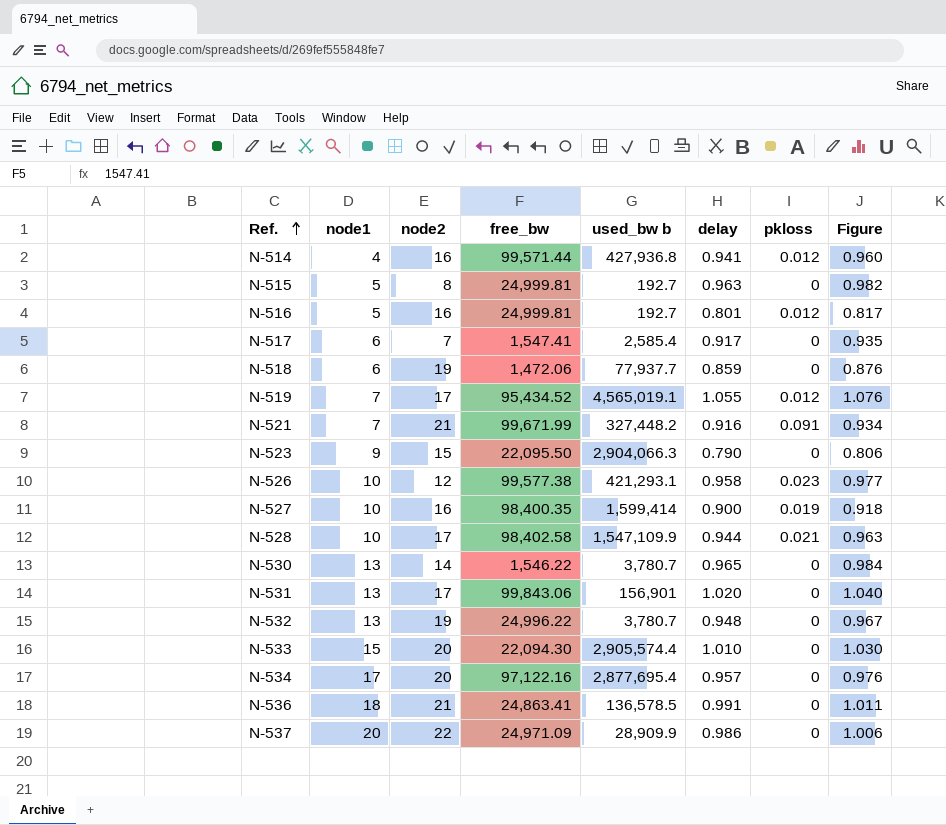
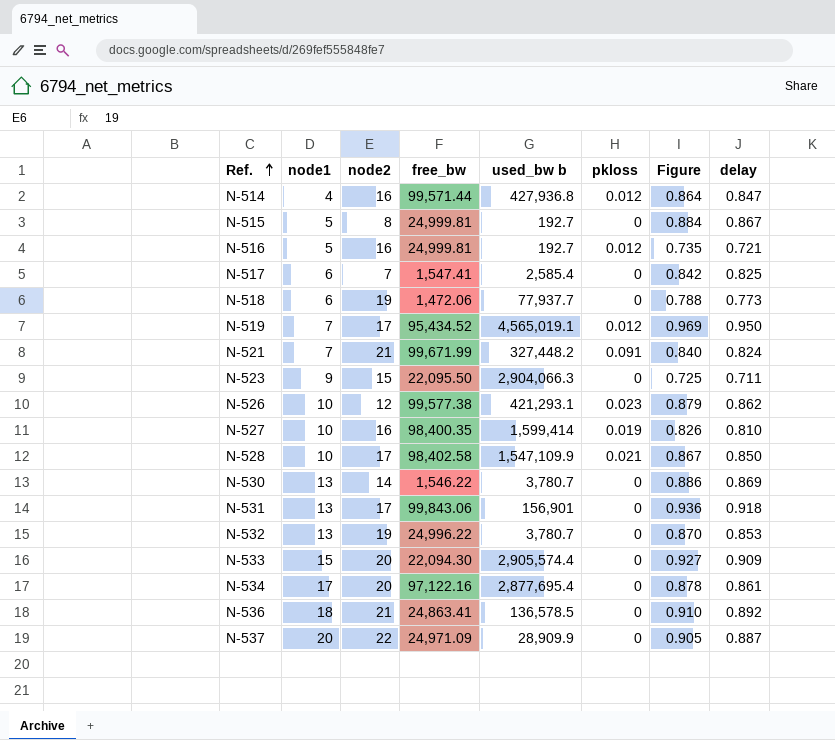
column delay | position: 6 -> 8
N-514 | Figure: 0.960 -> 0.864
N-514 | delay: 0.941 -> 0.847
N-515 | Figure: 0.982 -> 0.884
N-515 | delay: 0.963 -> 0.867
N-516 | Figure: 0.817 -> 0.735
N-516 | delay: 0.801 -> 0.721
N-517 | Figure: 0.935 -> 0.842
N-517 | delay: 0.917 -> 0.825
N-518 | Figure: 0.876 -> 0.788
N-518 | delay: 0.859 -> 0.773
N-519 | Figure: 1.076 -> 0.969
N-519 | delay: 1.055 -> 0.950
N-521 | Figure: 0.934 -> 0.840
N-521 | delay: 0.916 -> 0.824
N-523 | Figure: 0.806 -> 0.725
N-523 | delay: 0.790 -> 0.711
N-526 | Figure: 0.977 -> 0.879
N-526 | delay: 0.958 -> 0.862
N-527 | Figure: 0.918 -> 0.826
N-527 | delay: 0.900 -> 0.810
N-528 | Figure: 0.963 -> 0.867
N-528 | delay: 0.944 -> 0.850
N-530 | Figure: 0.984 -> 0.886
N-530 | delay: 0.965 -> 0.869
N-531 | Figure: 1.040 -> 0.936
N-531 | delay: 1.020 -> 0.918
N-532 | Figure: 0.967 -> 0.870
N-532 | delay: 0.948 -> 0.853
N-533 | Figure: 1.030 -> 0.927
N-533 | delay: 1.010 -> 0.909
N-534 | Figure: 0.976 -> 0.878
N-534 | delay: 0.957 -> 0.861
N-536 | Figure: 1.011 -> 0.910
N-536 | delay: 0.991 -> 0.892
N-537 | Figure: 1.006 -> 0.905
N-537 | delay: 0.986 -> 0.887

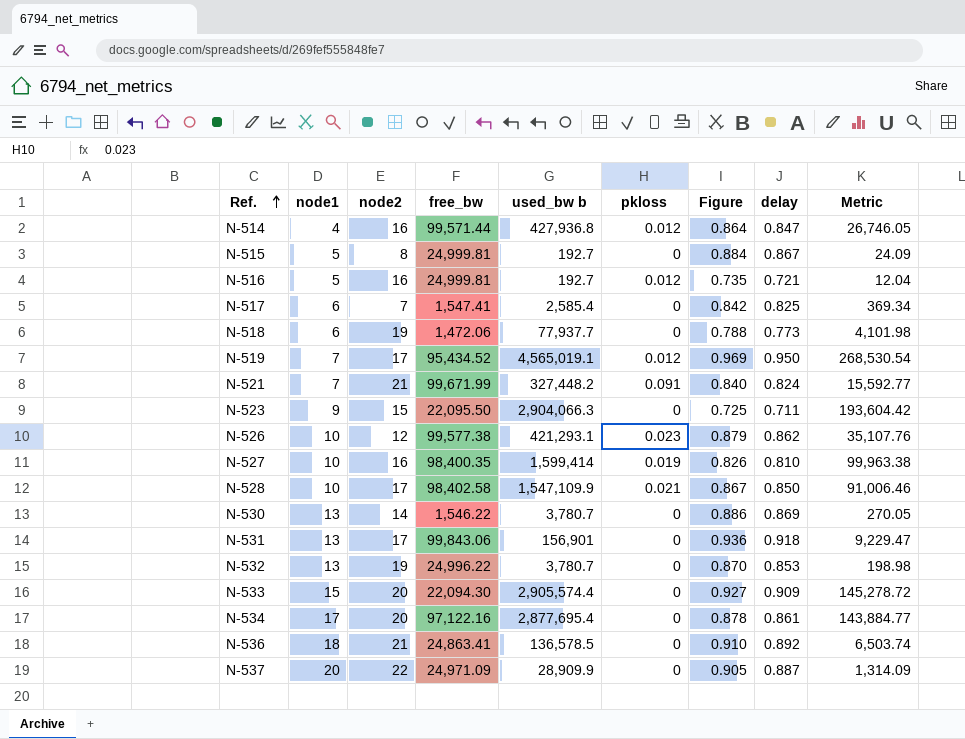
column Metric | formula: none -> [used_bw b] / [node2]

